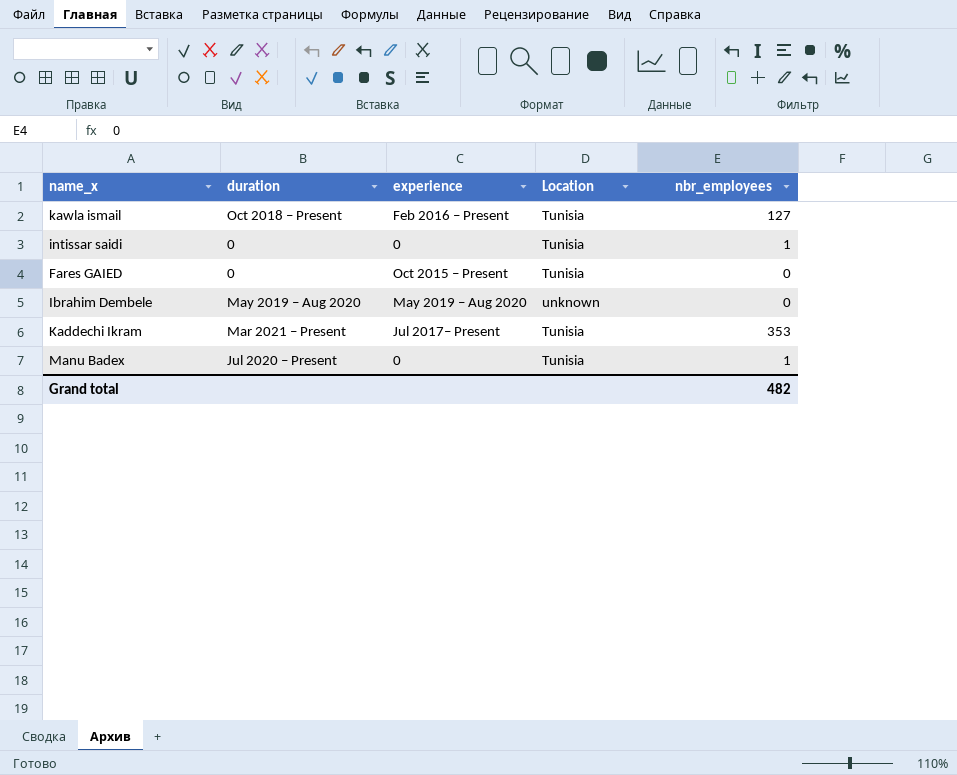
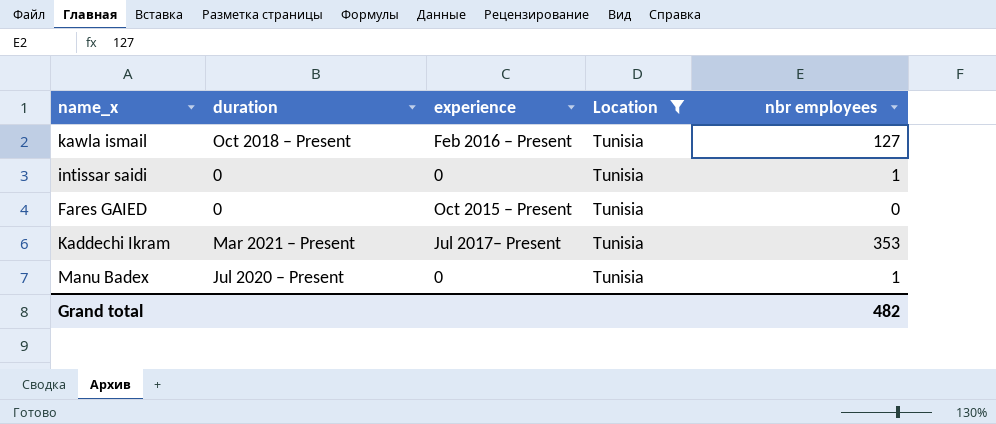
filter: none -> Location = Tunisia
column name: nbr_employees -> nbr employees

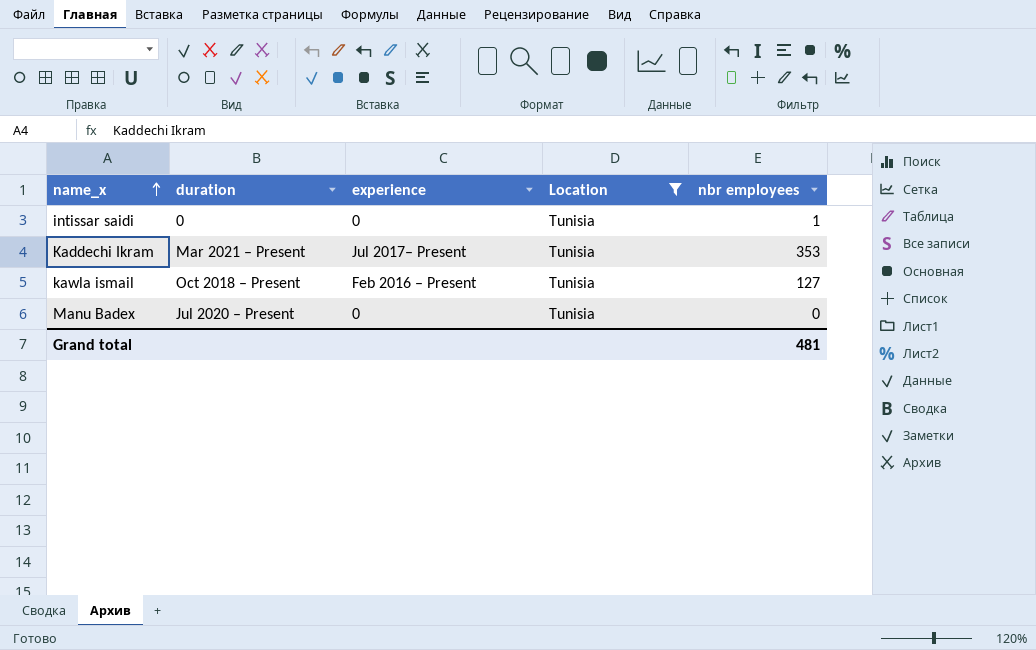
row order: none -> name_x ascending
row Fares GAIED: 0 | Oct 2015 – Present | Tunisia | 0 -> none
Manu Badex | nbr employees: 1 -> 0
Grand total | nbr employees: 482 -> 481

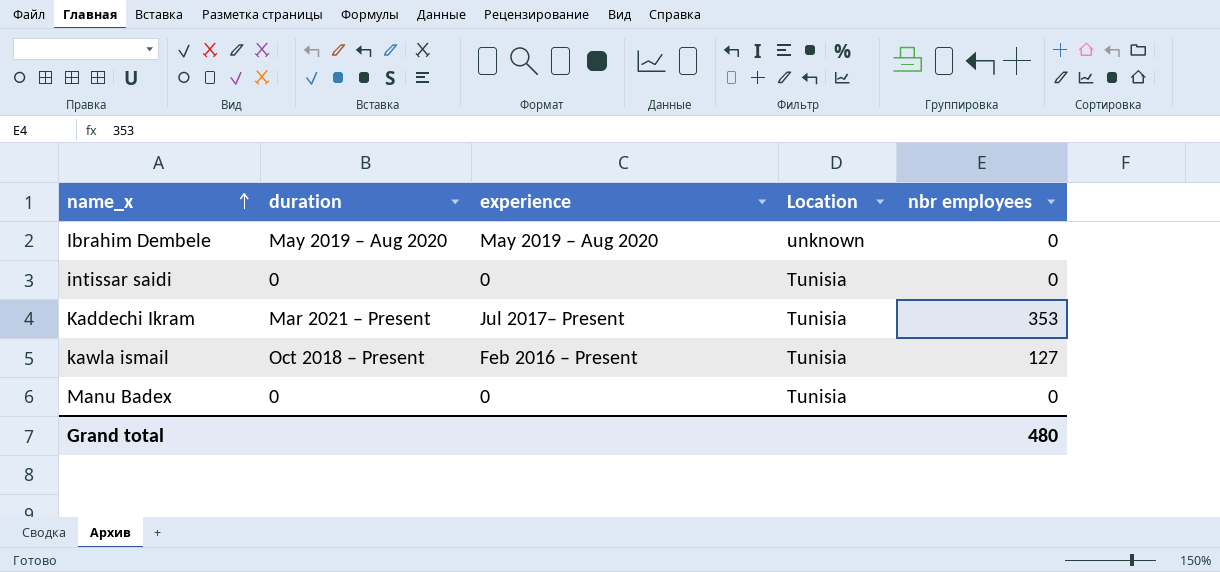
filter: Location = Tunisia -> none
intissar saidi | nbr employees: 1 -> 0
Manu Badex | duration: Jul 2020 – Present -> 0
Grand total | nbr employees: 481 -> 480

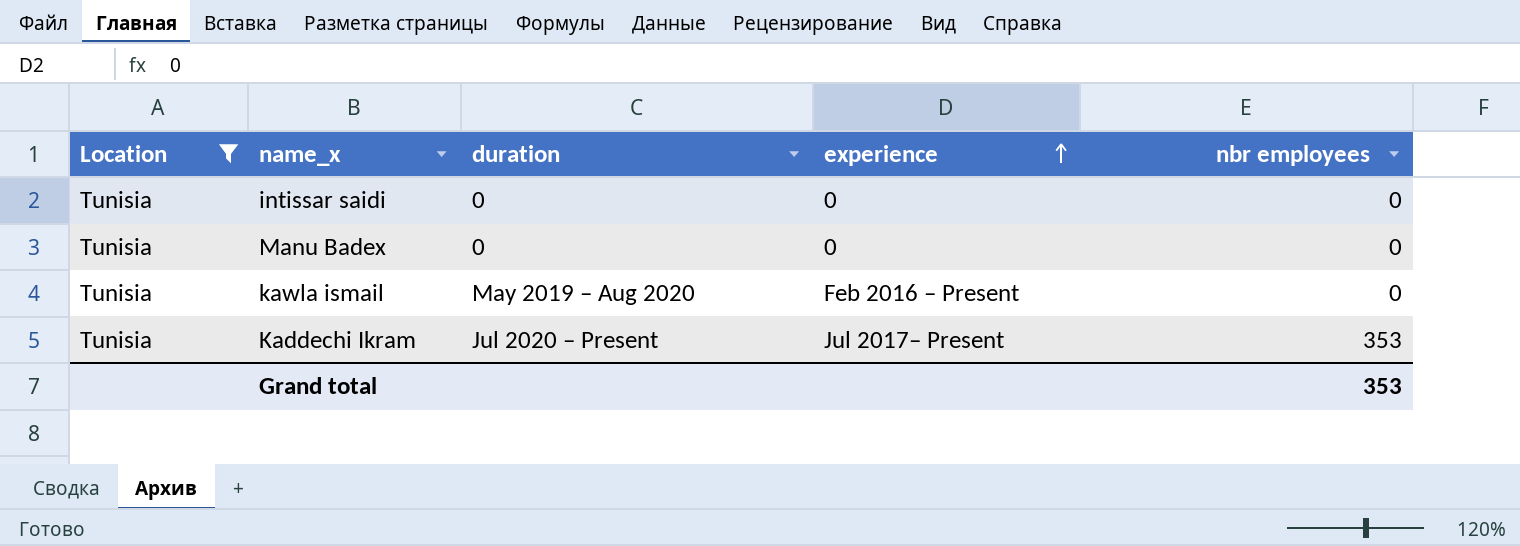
filter: none -> Location = Tunisia
row order: name_x ascending -> experience ascending
column Location | position: 4 -> 1
kawla ismail | duration: Oct 2018 – Present -> May 2019 – Aug 2020
kawla ismail | nbr employees: 127 -> 0
Kaddechi Ikram | duration: Mar 2021 – Present -> Jul 2020 – Present
Grand total | nbr employees: 480 -> 353

